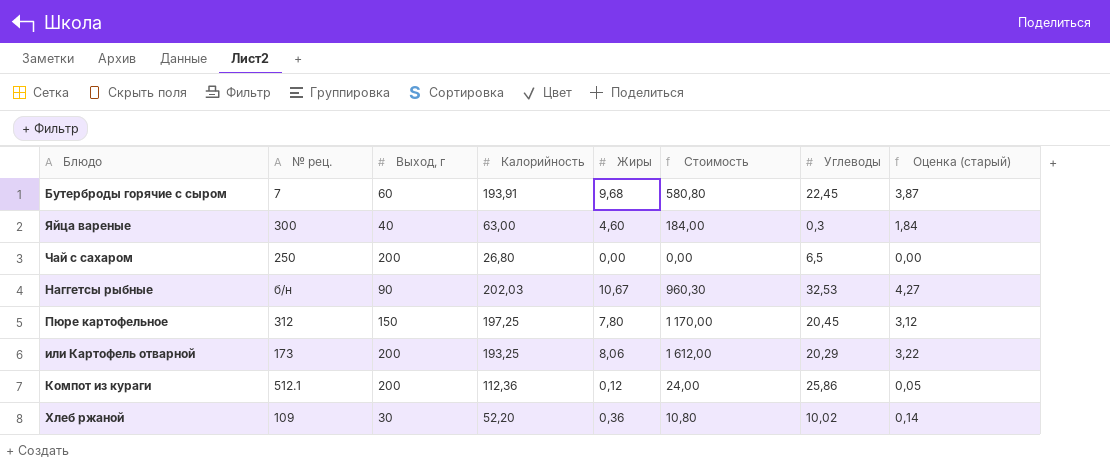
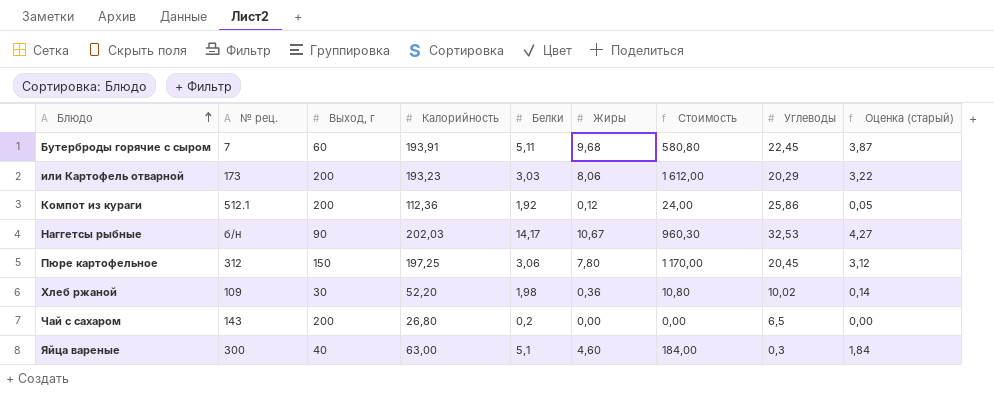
row order: none -> Блюдо ascending
column Белки | position: none -> 5
или Картофель отварной | Калорийность: 193,25 -> 193,23
Чай с сахаром | № рец.: 250 -> 143

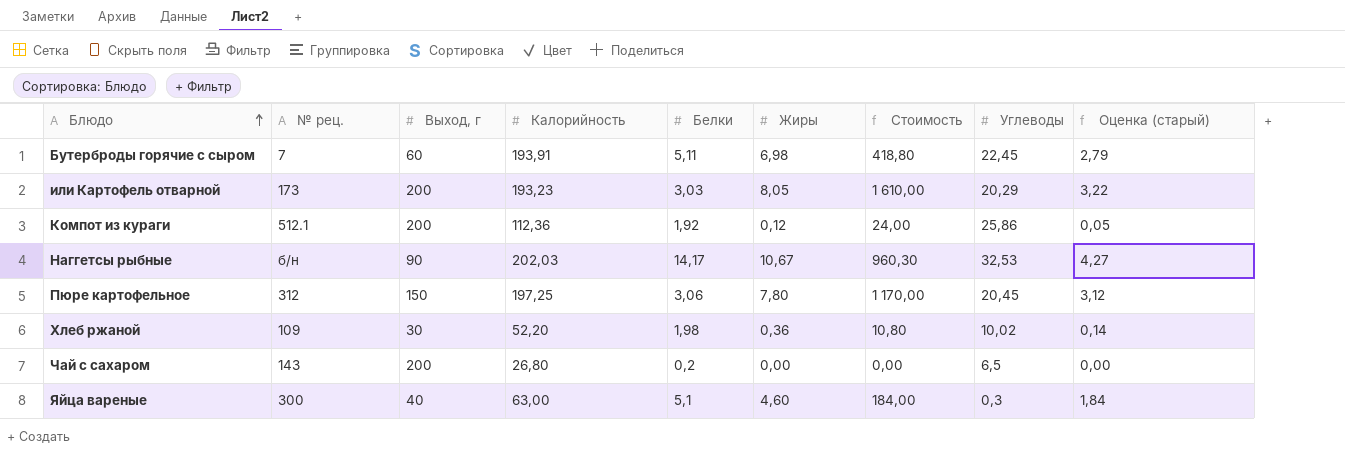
Бутерброды горячие с сыром | Жиры: 9,68 -> 6,98
Бутерброды горячие с сыром | Стоимость: 580,80 -> 418,80
Бутерброды горячие с сыром | Оценка (старый): 3,87 -> 2,79
или Картофель отварной | Жиры: 8,06 -> 8,05
или Картофель отварной | Стоимость: 1 612,00 -> 1 610,00

